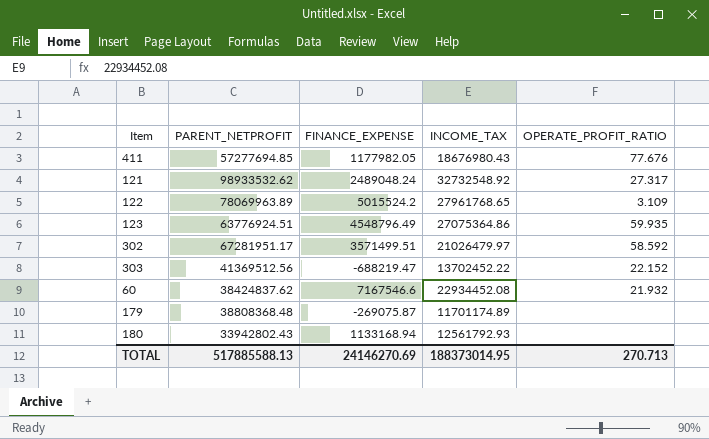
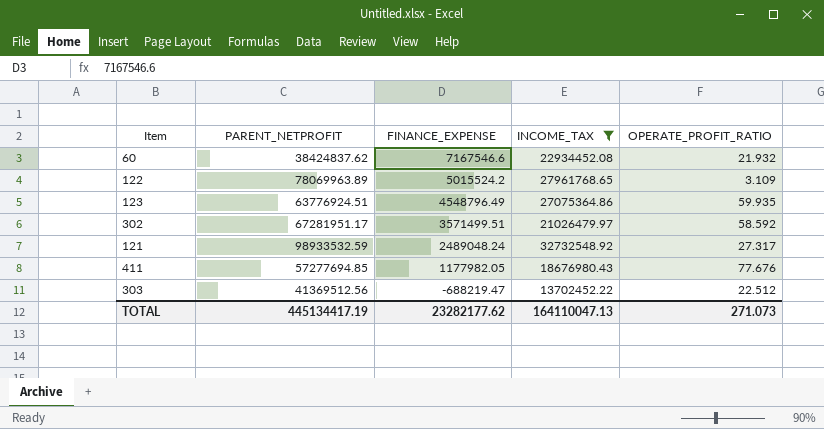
filter: none -> INCOME_TAX >= 13702452.22
row order: none -> FINANCE_EXPENSE descending
121 | PARENT_NETPROFIT: 98933532.62 -> 98933532.59
303 | OPERATE_PROFIT_RATIO: 22.152 -> 22.512
TOTAL | PARENT_NETPROFIT: 517885588.13 -> 445134417.19
TOTAL | FINANCE_EXPENSE: 24146270.69 -> 23282177.62
TOTAL | INCOME_TAX: 188373014.95 -> 164110047.13
TOTAL | OPERATE_PROFIT_RATIO: 270.713 -> 271.073

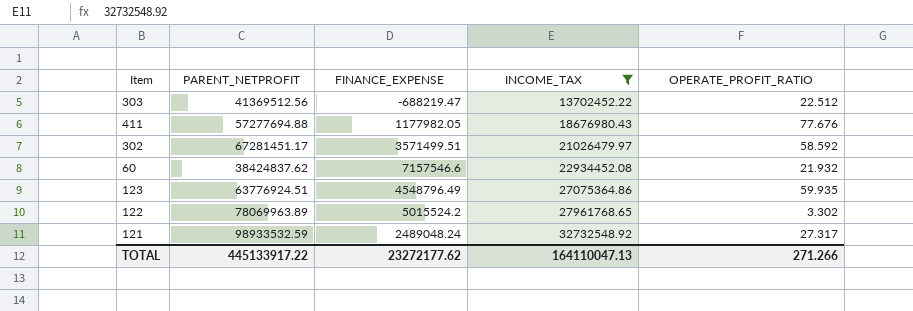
row order: FINANCE_EXPENSE descending -> INCOME_TAX ascending
411 | PARENT_NETPROFIT: 57277694.85 -> 57277694.88
302 | PARENT_NETPROFIT: 67281951.17 -> 67281451.17
60 | FINANCE_EXPENSE: 7167546.6 -> 7157546.6
122 | OPERATE_PROFIT_RATIO: 3.109 -> 3.302
TOTAL | PARENT_NETPROFIT: 445134417.19 -> 445133917.22
TOTAL | FINANCE_EXPENSE: 23282177.62 -> 23272177.62
TOTAL | OPERATE_PROFIT_RATIO: 271.073 -> 271.266

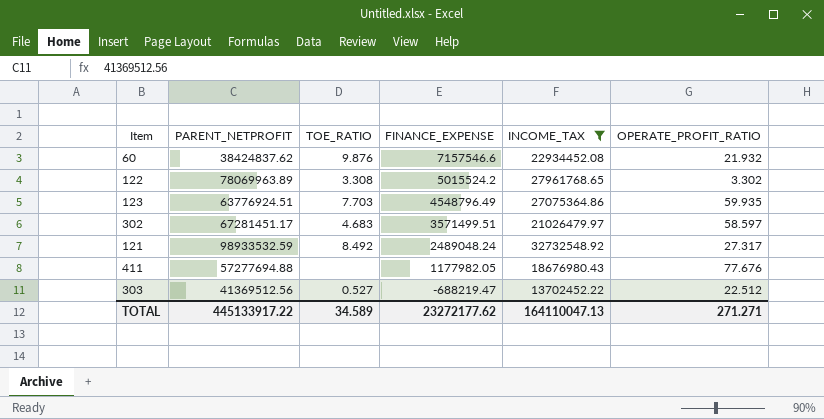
row order: INCOME_TAX ascending -> FINANCE_EXPENSE descending
column TOE_RATIO | position: none -> 3
302 | OPERATE_PROFIT_RATIO: 58.592 -> 58.597
TOTAL | OPERATE_PROFIT_RATIO: 271.266 -> 271.271

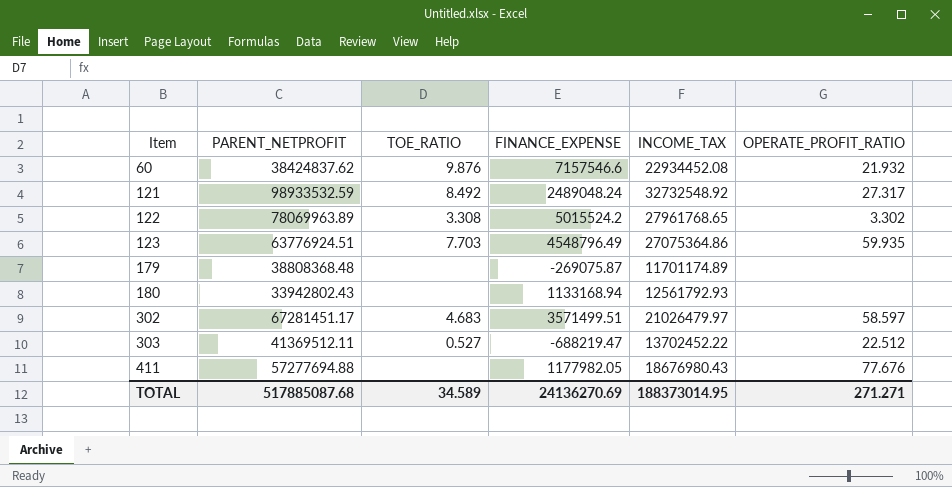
filter: INCOME_TAX >= 13702452.22 -> none
row order: FINANCE_EXPENSE descending -> Item ascending
303 | PARENT_NETPROFIT: 41369512.56 -> 41369512.11
TOTAL | PARENT_NETPROFIT: 445133917.22 -> 517885087.68
TOTAL | FINANCE_EXPENSE: 23272177.62 -> 24136270.69
TOTAL | INCOME_TAX: 164110047.13 -> 188373014.95

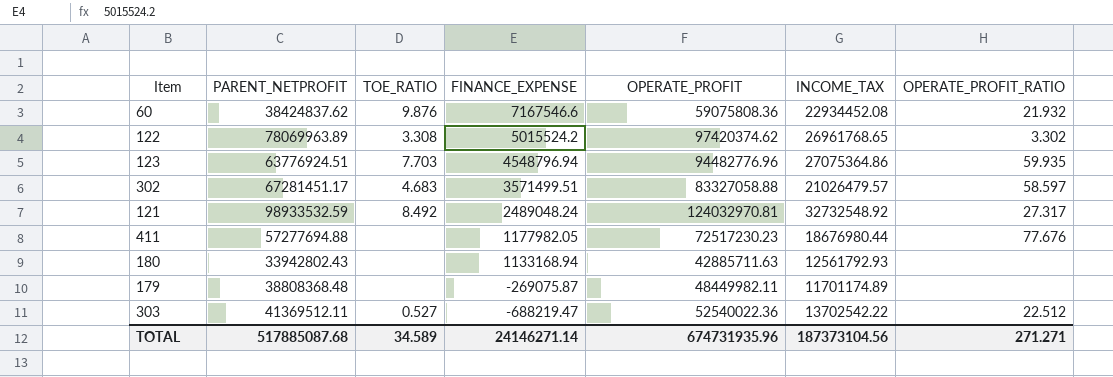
row order: Item ascending -> FINANCE_EXPENSE descending
column OPERATE_PROFIT | position: none -> 5
60 | FINANCE_EXPENSE: 7157546.6 -> 7167546.6
122 | INCOME_TAX: 27961768.65 -> 26961768.65
123 | FINANCE_EXPENSE: 4548796.49 -> 4548796.94
302 | INCOME_TAX: 21026479.97 -> 21026479.57
411 | INCOME_TAX: 18676980.43 -> 18676980.44
303 | INCOME_TAX: 13702452.22 -> 13702542.22
TOTAL | FINANCE_EXPENSE: 24136270.69 -> 24146271.14
TOTAL | INCOME_TAX: 188373014.95 -> 187373104.56

